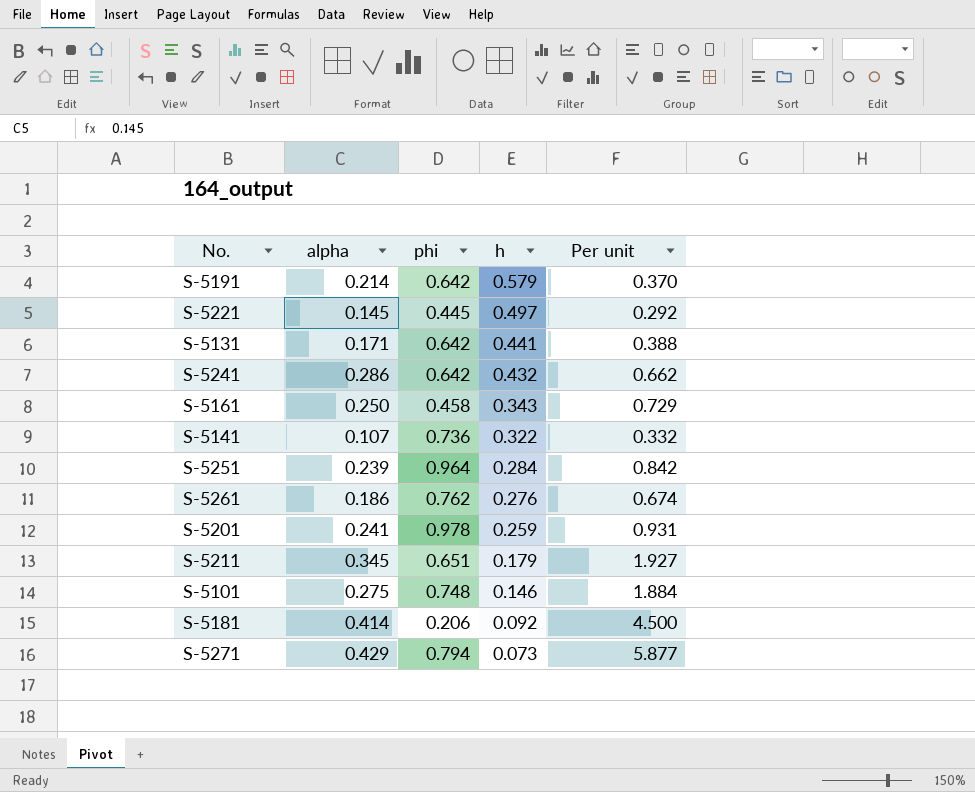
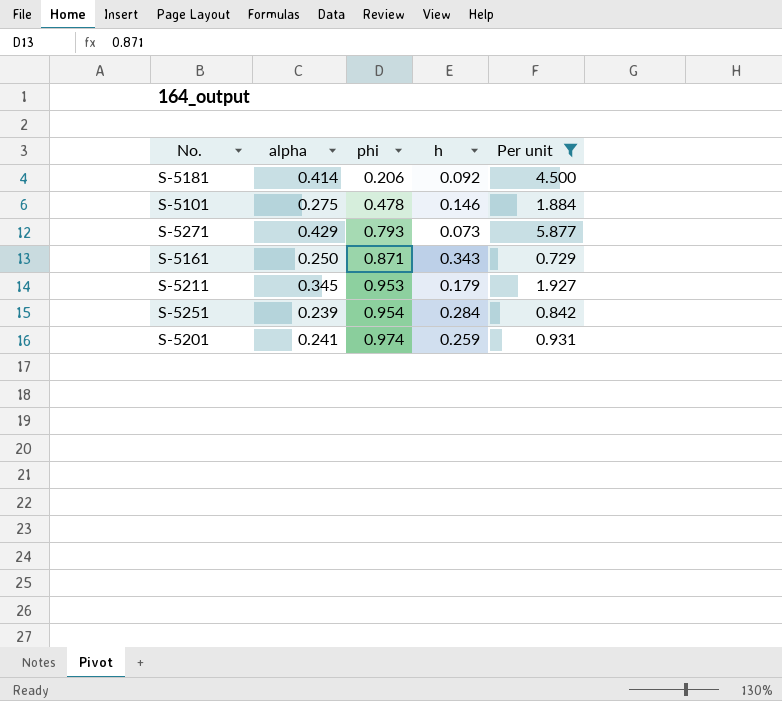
filter: none -> Per unit >= 0.729
row order: h descending -> phi ascending
S-5101 | phi: 0.748 -> 0.478
S-5271 | phi: 0.794 -> 0.793
S-5161 | phi: 0.458 -> 0.871
S-5211 | phi: 0.651 -> 0.953
S-5251 | phi: 0.964 -> 0.954
S-5201 | phi: 0.978 -> 0.974

